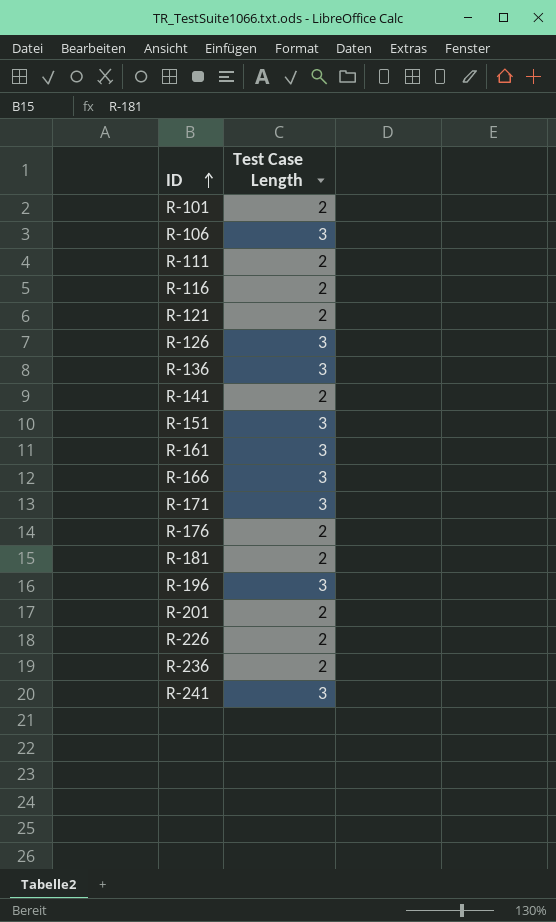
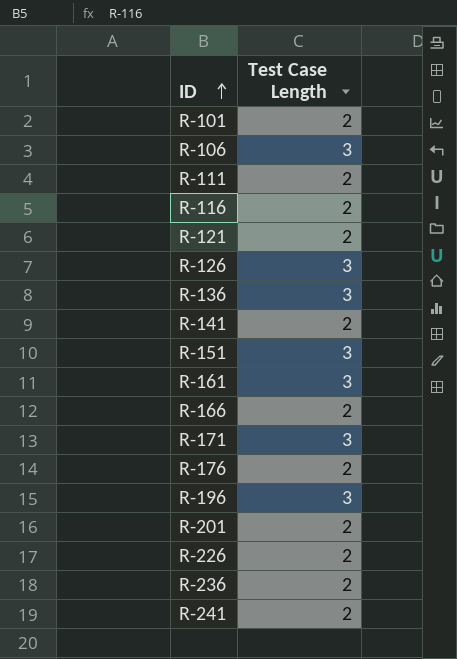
row R-181: 2 -> none
R-166 | Test Case Length: 3 -> 2
R-241 | Test Case Length: 3 -> 2

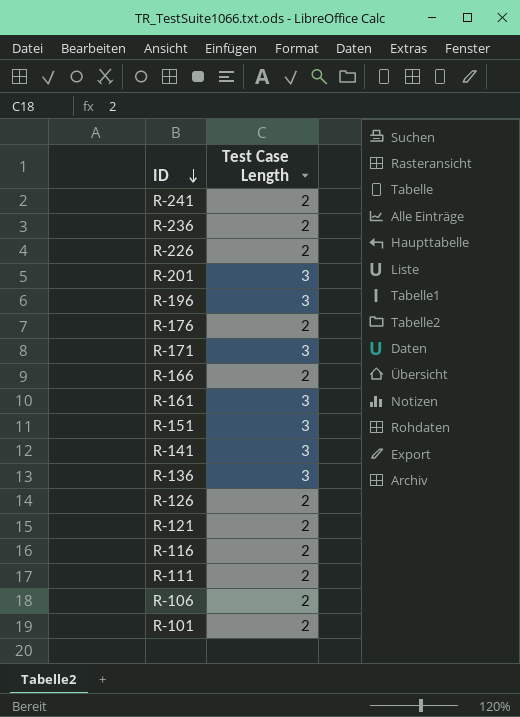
row order: ID ascending -> ID descending
R-201 | Test Case Length: 2 -> 3
R-141 | Test Case Length: 2 -> 3
R-126 | Test Case Length: 3 -> 2
R-106 | Test Case Length: 3 -> 2

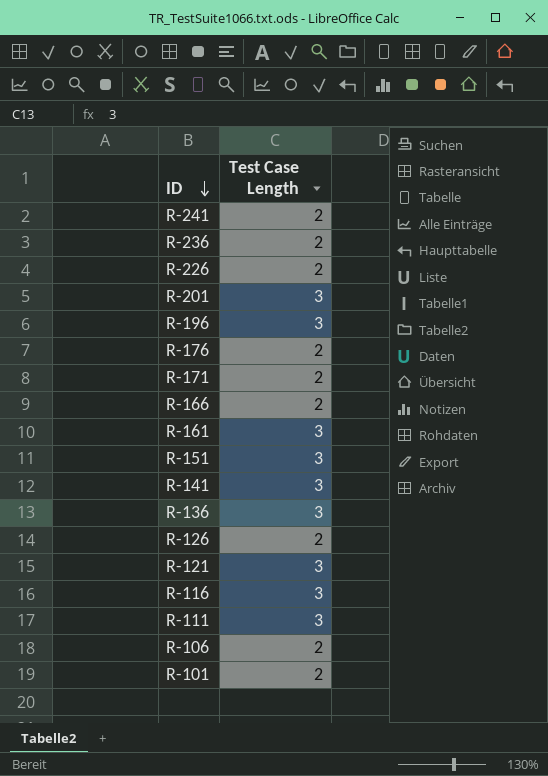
R-171 | Test Case Length: 3 -> 2
R-121 | Test Case Length: 2 -> 3
R-116 | Test Case Length: 2 -> 3
R-111 | Test Case Length: 2 -> 3

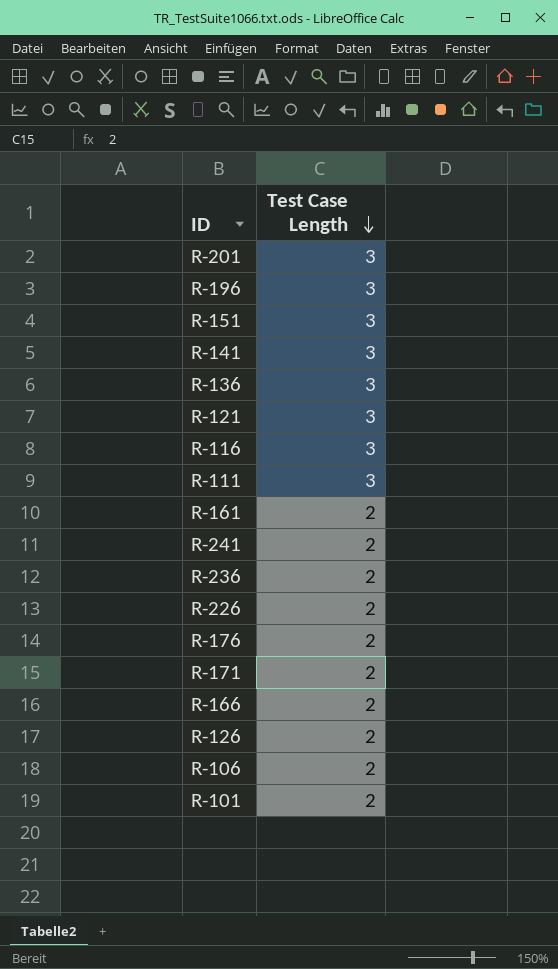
row order: ID descending -> Test Case Length descending
R-161 | Test Case Length: 3 -> 2

